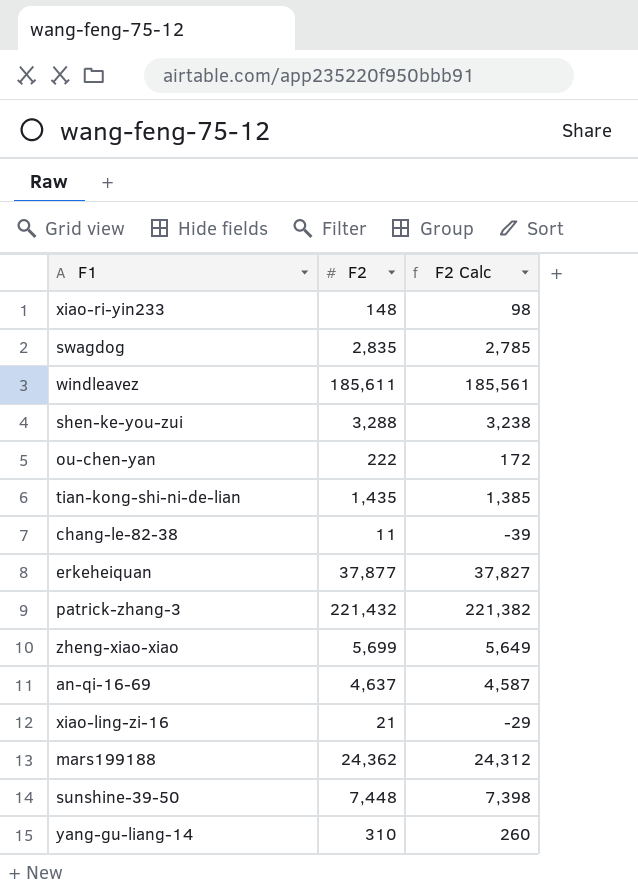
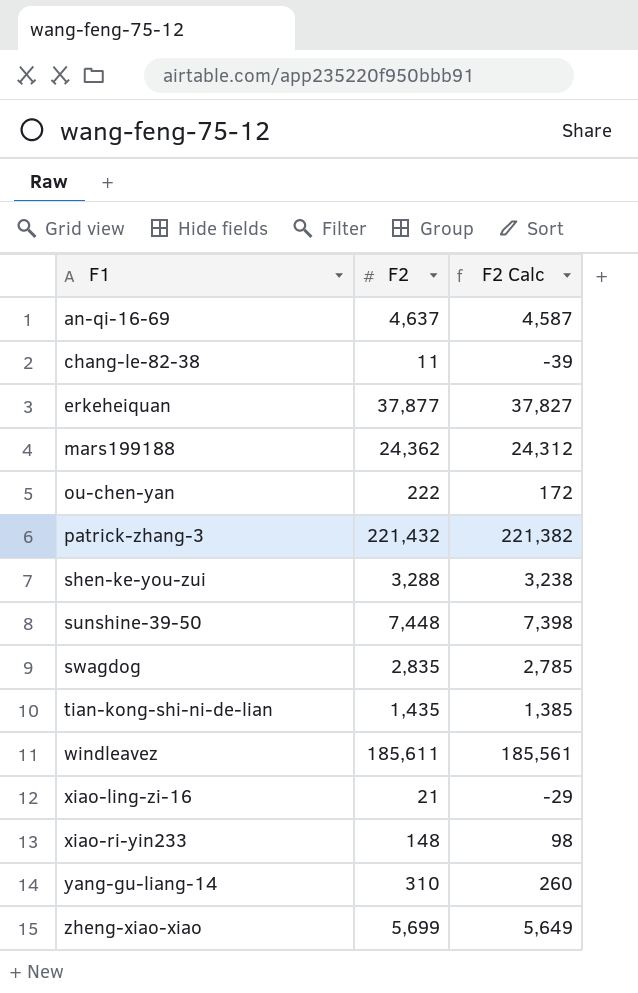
row order: none -> F1 ascending

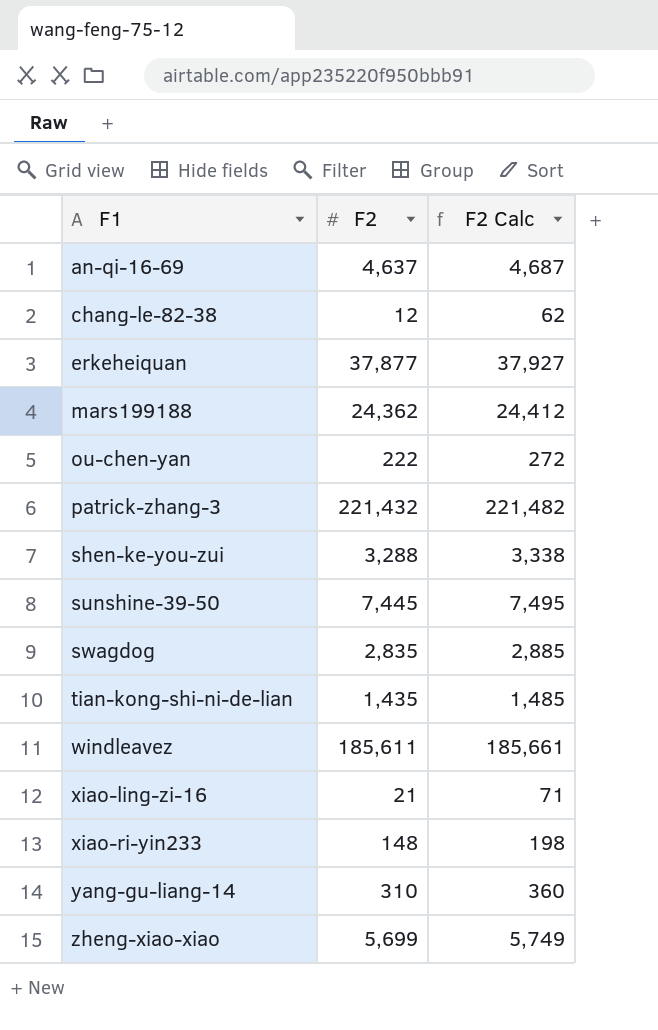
column F2 Calc | formula: [F2] - 50 -> [F2] + 50
chang-le-82-38 | F2: 11 -> 12
sunshine-39-50 | F2: 7,448 -> 7,445

